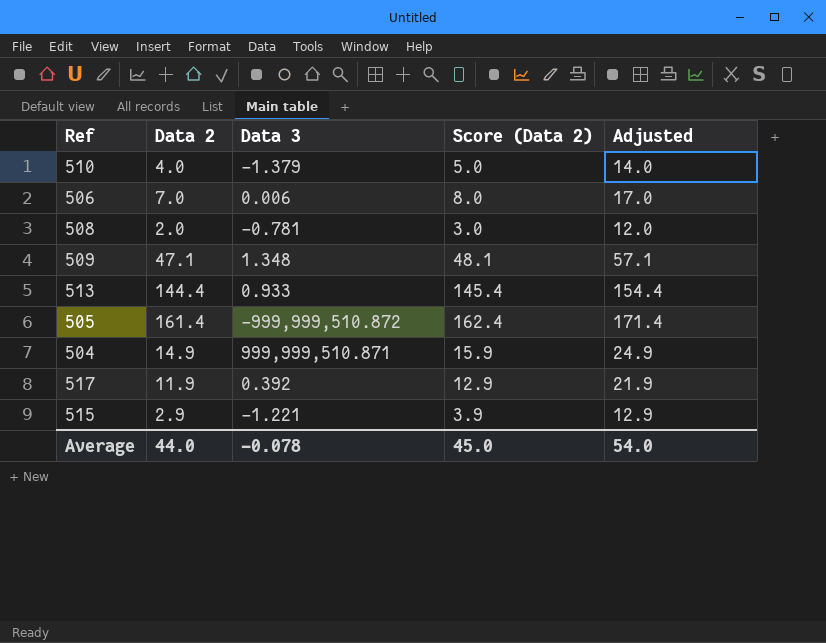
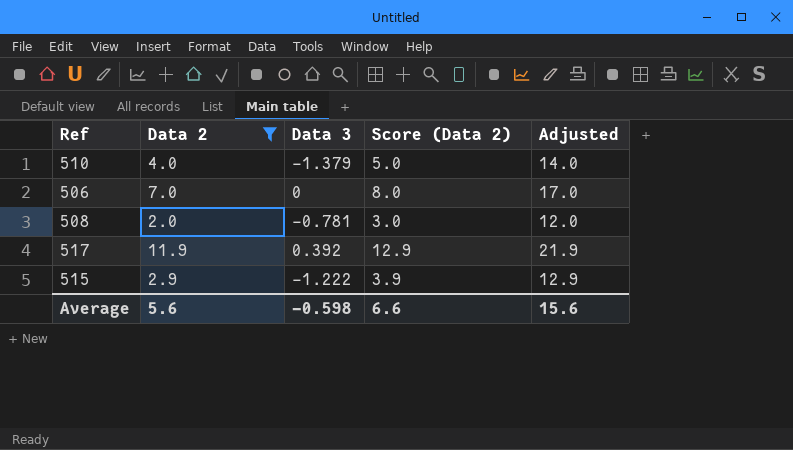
filter: none -> Data 2 <= 11.9
506 | Data 3: 0.006 -> 0
515 | Data 3: -1.221 -> -1.222
Average | Data 2: 44.0 -> 5.6
Average | Data 3: -0.078 -> -0.598
Average | Score (Data 2): 45.0 -> 6.6
Average | Adjusted: 54.0 -> 15.6

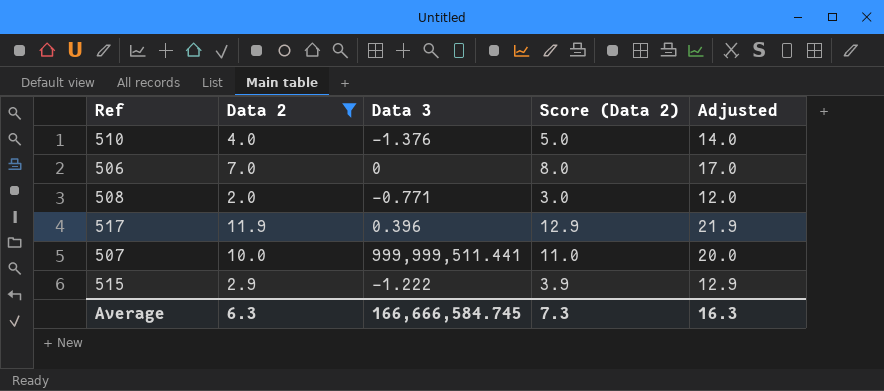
510 | Data 3: -1.379 -> -1.376
508 | Data 3: -0.781 -> -0.771
517 | Data 3: 0.392 -> 0.396
row 507: none -> 10.0 | 999,999,511.441 | 11.0 | 20.0
Average | Data 2: 5.6 -> 6.3
Average | Data 3: -0.598 -> 166,666,584.745
Average | Score (Data 2): 6.6 -> 7.3
Average | Adjusted: 15.6 -> 16.3

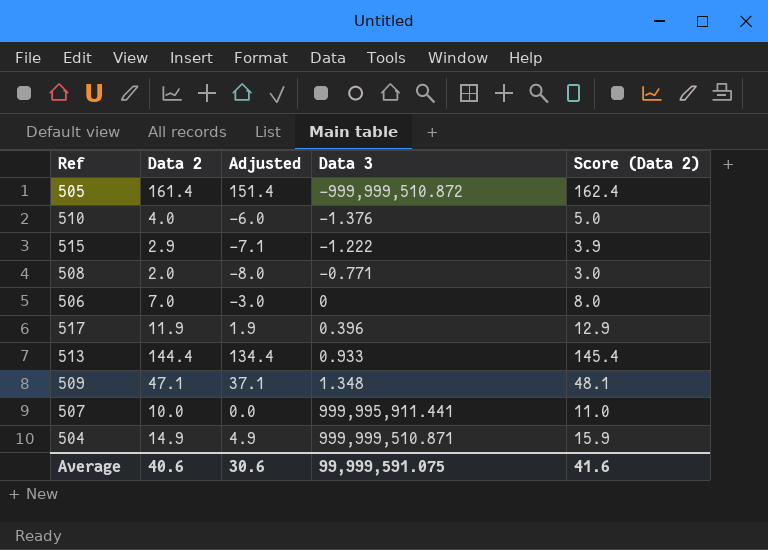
filter: Data 2 <= 11.9 -> none
row order: none -> Data 3 ascending
column Adjusted | formula: [Data 2] + 10 -> [Data 2] - 10
column Adjusted | position: 5 -> 3
507 | Data 3: 999,999,511.441 -> 999,995,911.441
Average | Data 2: 6.3 -> 40.6
Average | Adjusted: 16.3 -> 30.6
Average | Data 3: 166,666,584.745 -> 99,999,591.075
Average | Score (Data 2): 7.3 -> 41.6

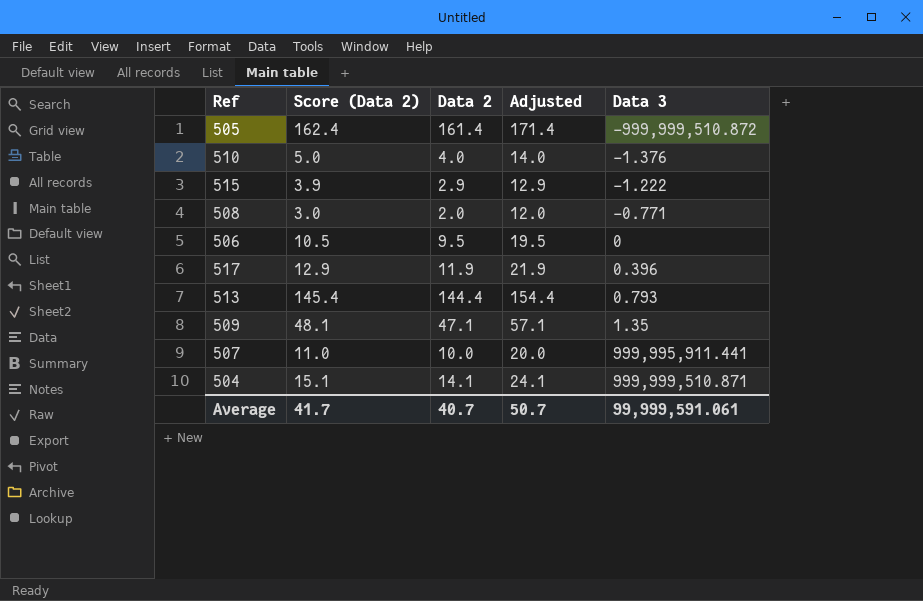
column Score (Data 2) | position: 5 -> 2
column Adjusted | formula: [Data 2] - 10 -> [Data 2] + 10
506 | Score (Data 2): 8.0 -> 10.5
506 | Data 2: 7.0 -> 9.5
513 | Data 3: 0.933 -> 0.793
509 | Data 3: 1.348 -> 1.35
504 | Score (Data 2): 15.9 -> 15.1
504 | Data 2: 14.9 -> 14.1
Average | Score (Data 2): 41.6 -> 41.7
Average | Data 2: 40.6 -> 40.7
Average | Adjusted: 30.6 -> 50.7
Average | Data 3: 99,999,591.075 -> 99,999,591.061

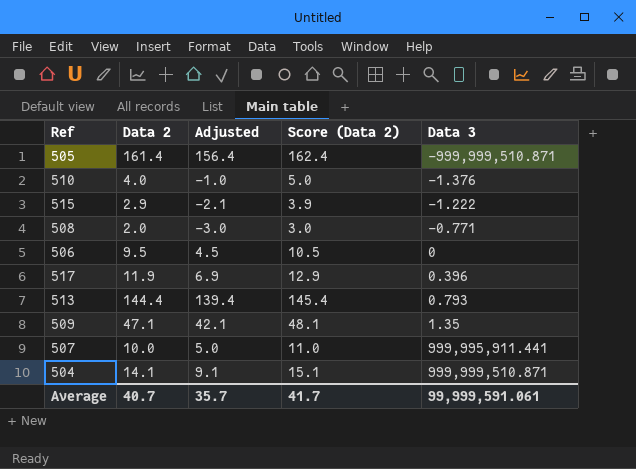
column Adjusted | formula: [Data 2] + 10 -> [Data 2] - 5
column Score (Data 2) | position: 2 -> 4
505 | Data 3: -999,999,510.872 -> -999,999,510.871
Average | Adjusted: 50.7 -> 35.7

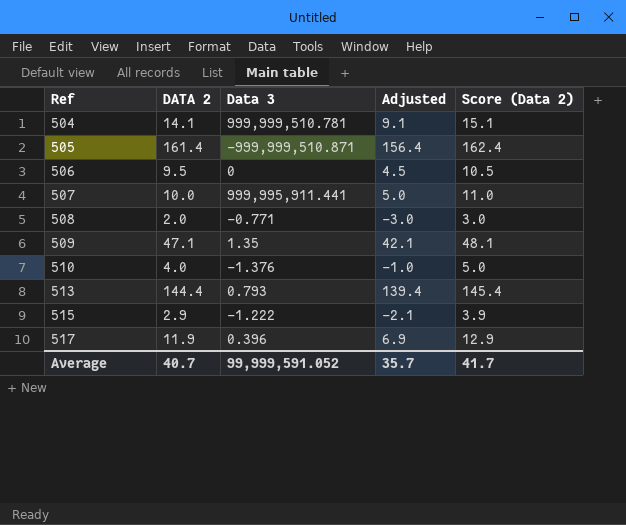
row order: Data 3 ascending -> Ref ascending
column name: Data 2 -> DATA 2
column Data 3 | position: 5 -> 3
504 | Data 3: 999,999,510.871 -> 999,999,510.781
Average | Data 3: 99,999,591.061 -> 99,999,591.052

